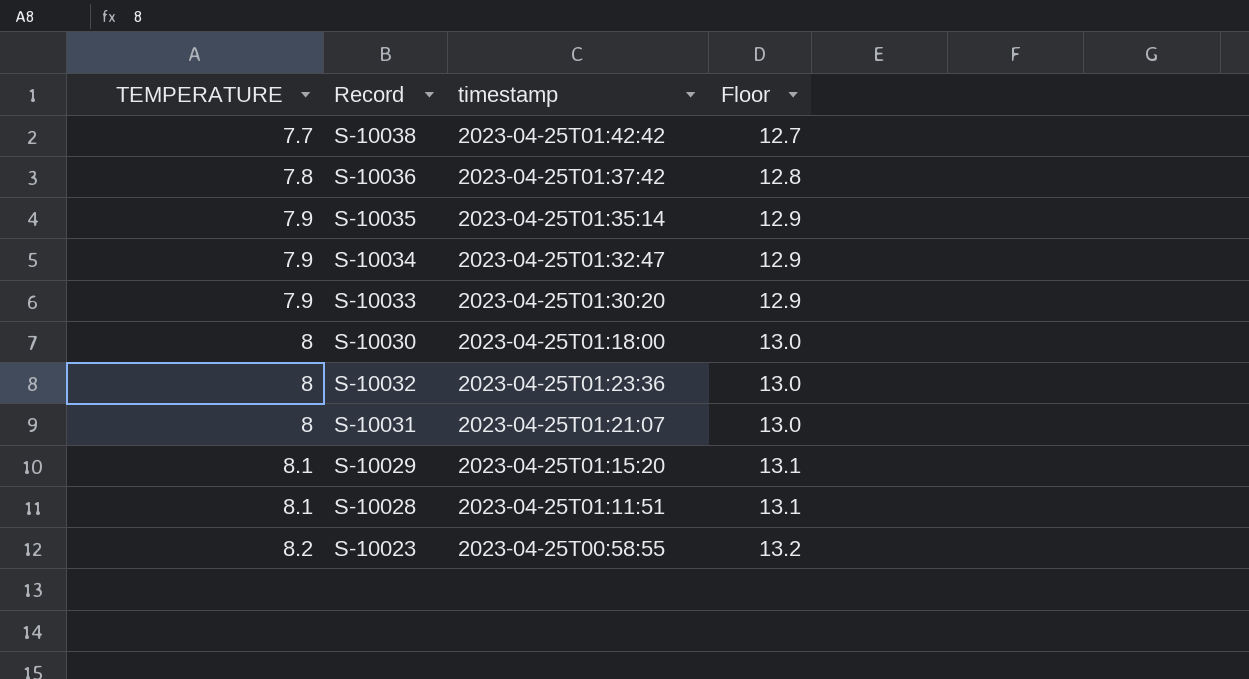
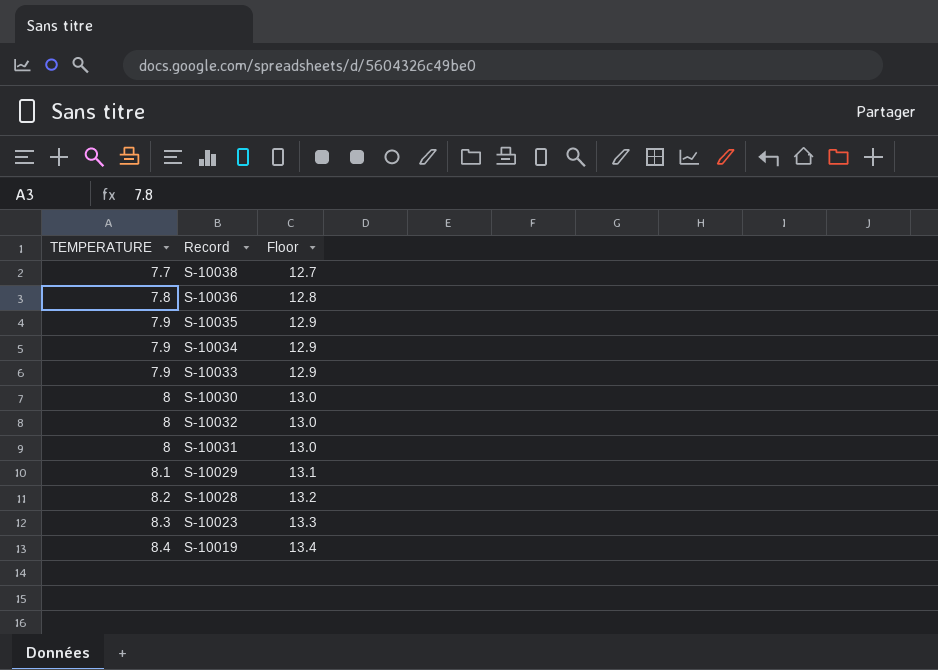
column timestamp | position: 3 -> none
S-10028 | TEMPERATURE: 8.1 -> 8.2
S-10028 | Floor: 13.1 -> 13.2
S-10023 | TEMPERATURE: 8.2 -> 8.3
S-10023 | Floor: 13.2 -> 13.3
row S-10019: none -> 8.4 | 13.4

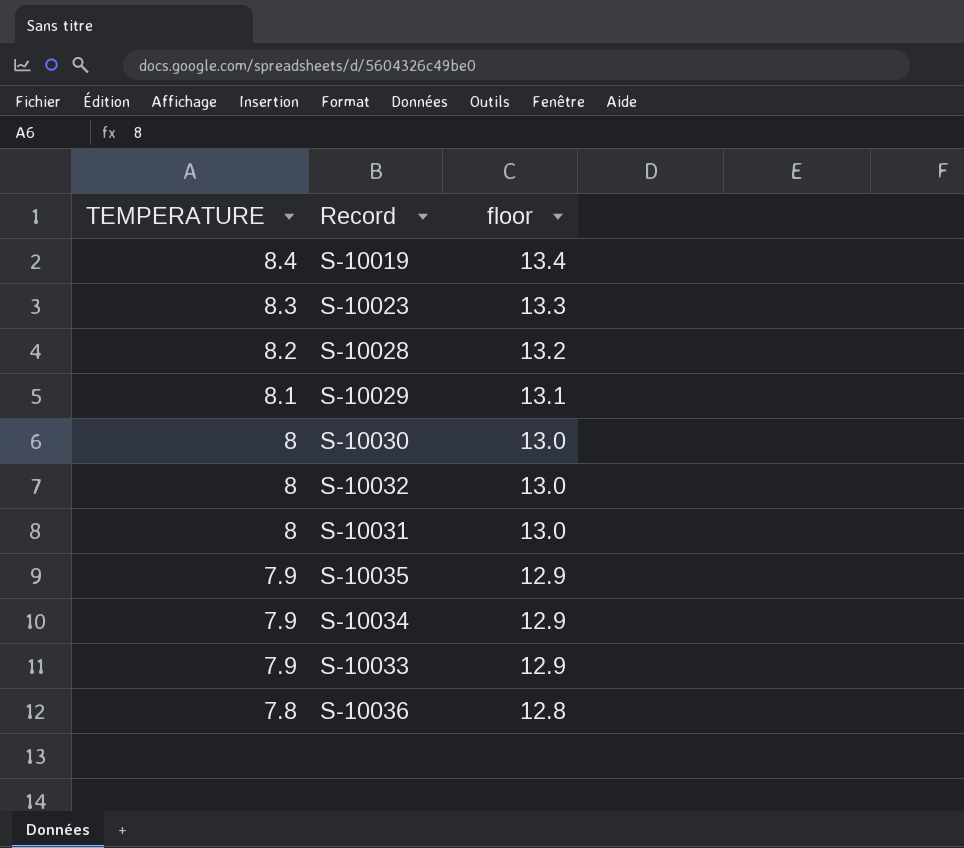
row order: TEMPERATURE ascending -> TEMPERATURE descending
column name: Floor -> floor
row S-10038: 7.7 | 12.7 -> none

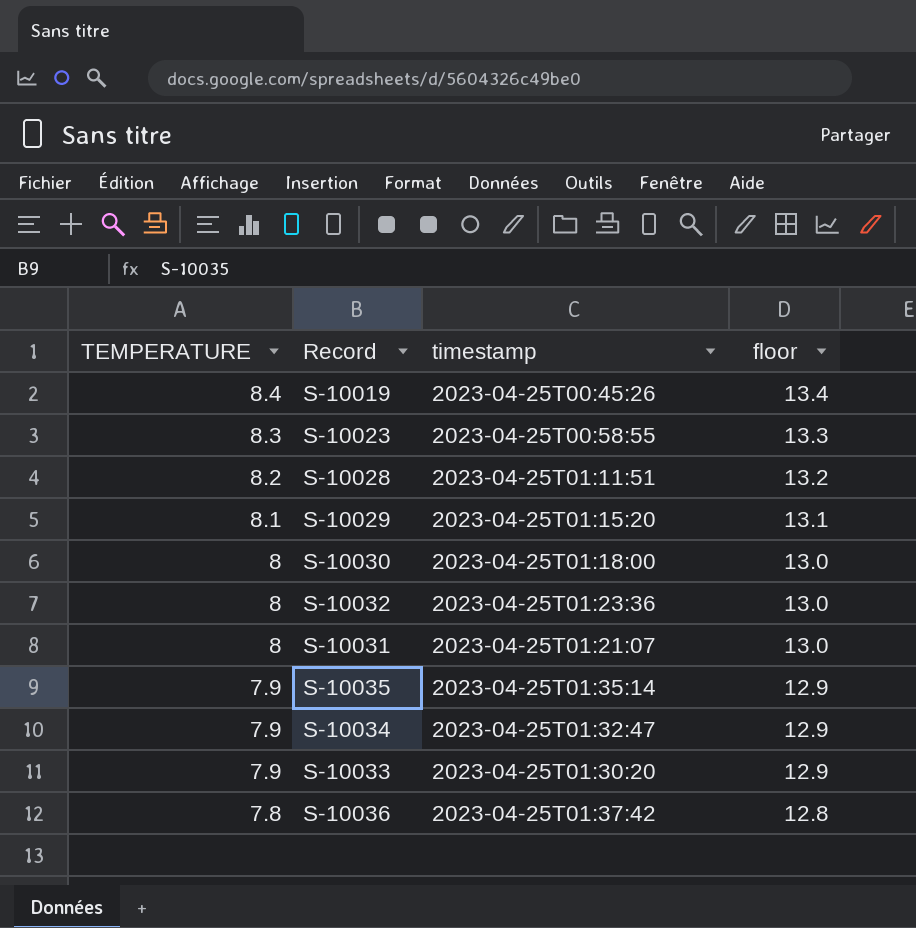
column timestamp | position: none -> 3

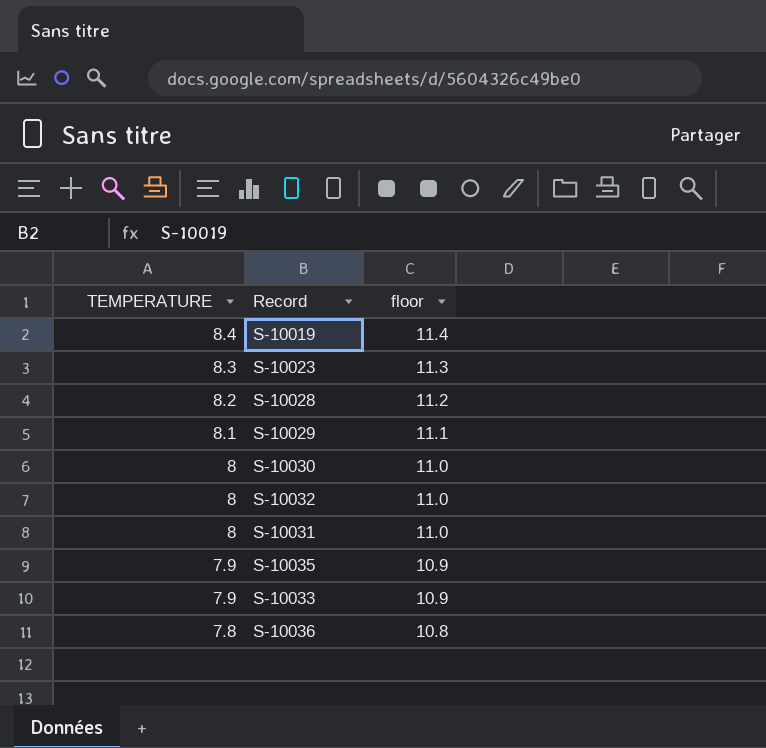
column timestamp | position: 3 -> none
column floor | formula: [TEMPERATURE] + 5 -> [TEMPERATURE] + 3
row S-10034: 7.9 | 2023-04-25T01:32:47 | 12.9 -> none

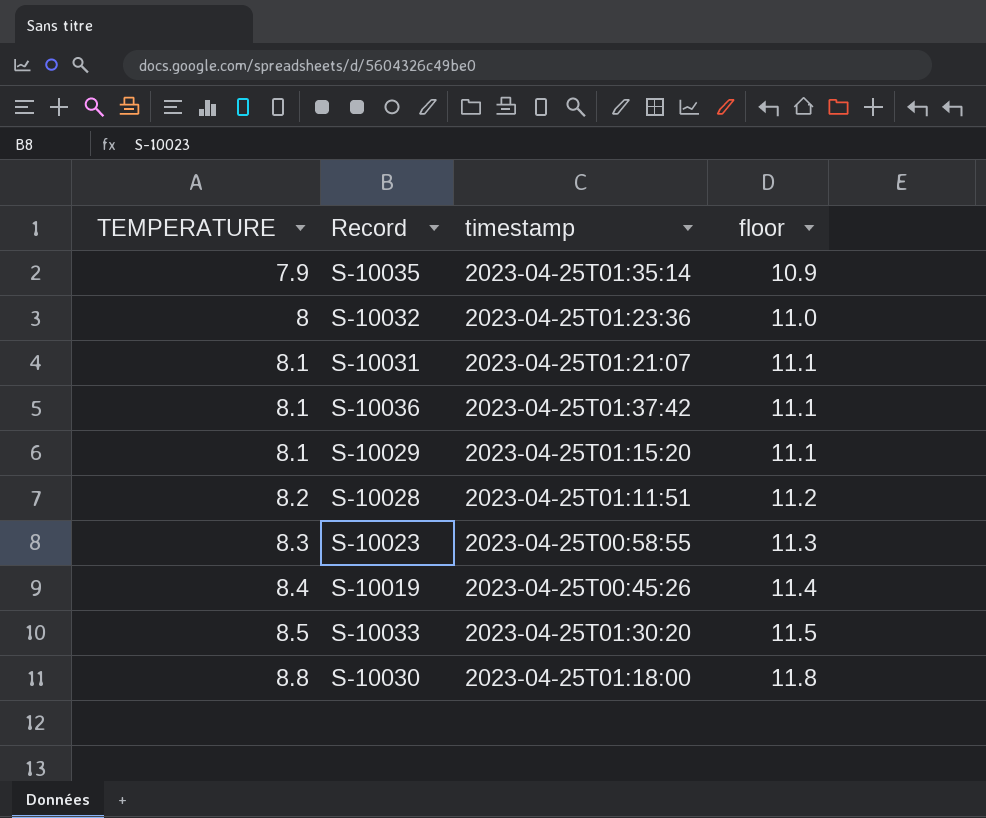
row order: TEMPERATURE descending -> TEMPERATURE ascending
column timestamp | position: none -> 3
S-10031 | TEMPERATURE: 8 -> 8.1
S-10031 | floor: 11.0 -> 11.1
S-10036 | TEMPERATURE: 7.8 -> 8.1
S-10036 | floor: 10.8 -> 11.1
S-10033 | TEMPERATURE: 7.9 -> 8.5
S-10033 | floor: 10.9 -> 11.5
S-10030 | TEMPERATURE: 8 -> 8.8
S-10030 | floor: 11.0 -> 11.8

